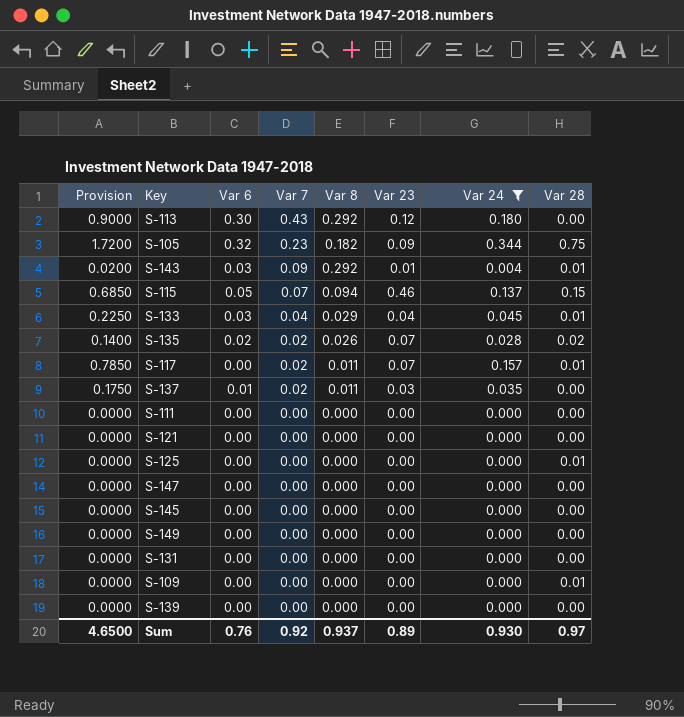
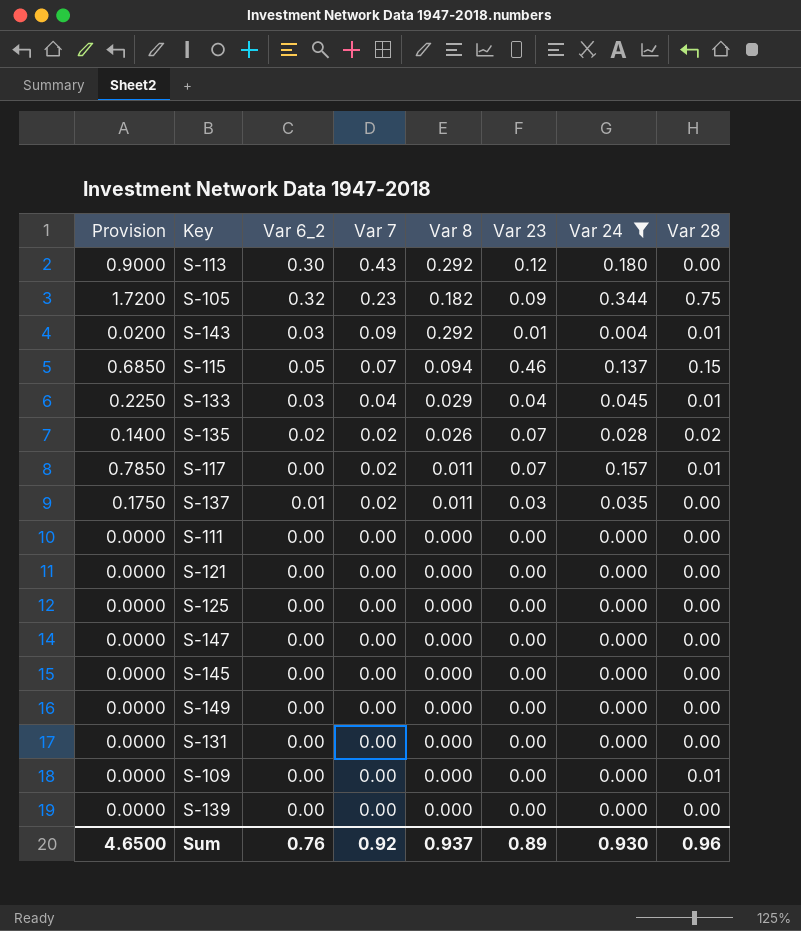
column name: Var 6 -> Var 6_2
S-125 | Var 28: 0.01 -> 0.00
Sum | Var 28: 0.97 -> 0.96

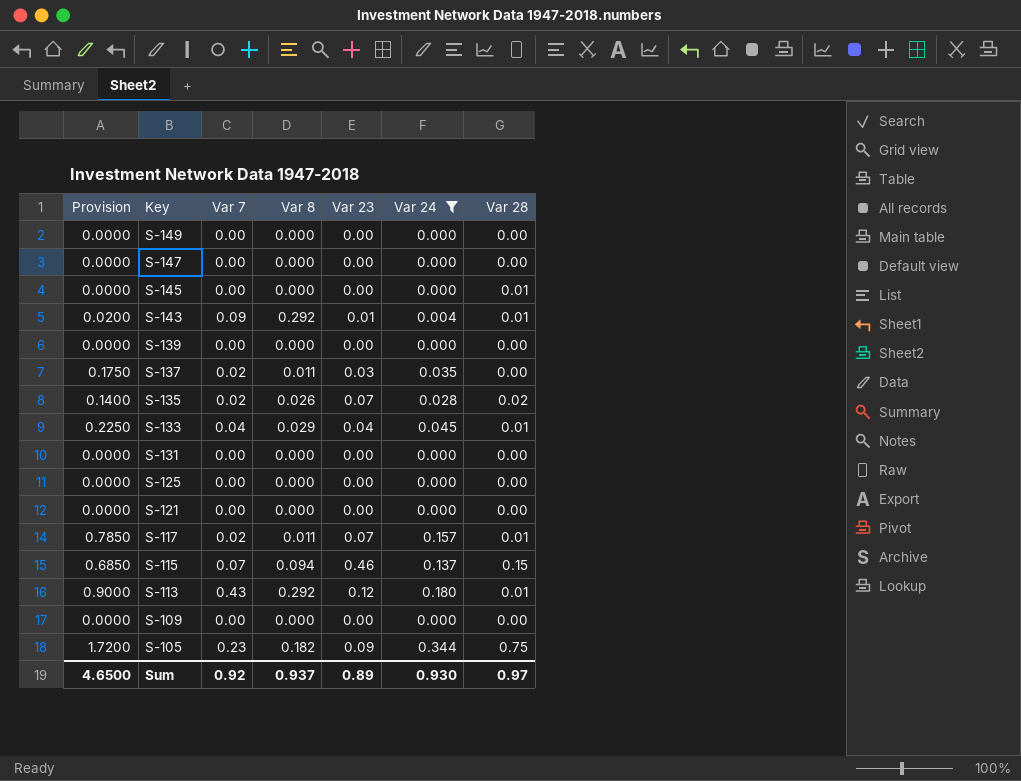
row order: Var 7 descending -> Key descending
column Var 6_2 | position: 3 -> none
row S-111: 0.0000 | 0.00 | 0.00 | 0.000 | 0.00 | 0.000 | 0.00 -> none
S-145 | Var 28: 0.00 -> 0.01
S-113 | Var 28: 0.00 -> 0.01
S-109 | Var 28: 0.01 -> 0.00
Sum | Var 28: 0.96 -> 0.97

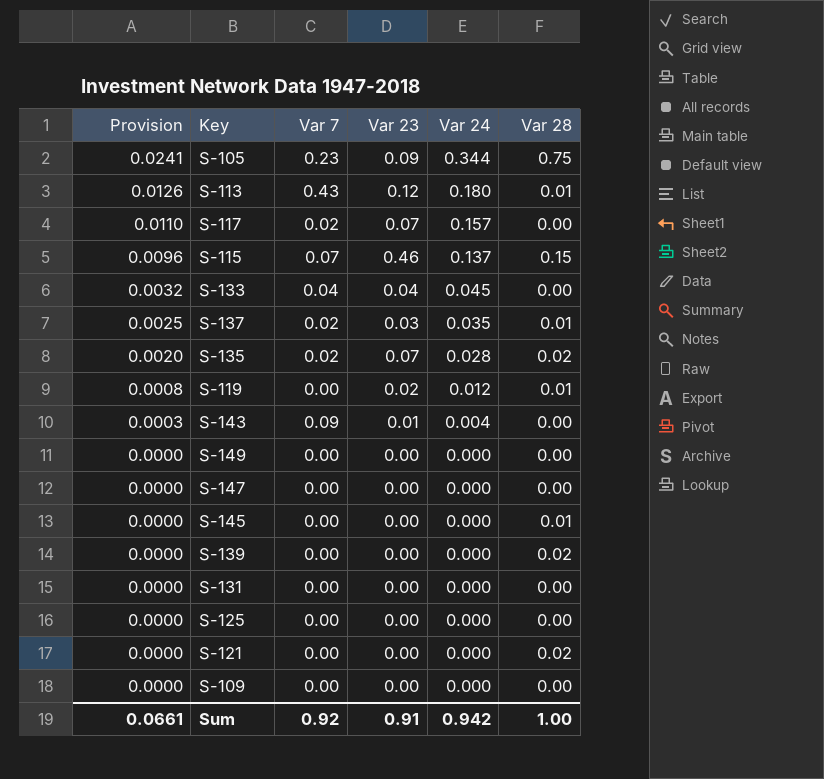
filter: Var 24 != 0.012 -> none
row order: Key descending -> Provision descending
column Var 8 | position: 4 -> none
column Provision | formula: [Var 24] * 5 -> [Var 24] * 0.07
S-117 | Var 28: 0.01 -> 0.00
S-133 | Var 28: 0.01 -> 0.00
S-137 | Var 28: 0.00 -> 0.01
S-143 | Var 28: 0.01 -> 0.00
S-139 | Var 28: 0.00 -> 0.02
S-121 | Var 28: 0.00 -> 0.02
Sum | Provision: 4.6500 -> 0.0661
Sum | Var 23: 0.89 -> 0.91
Sum | Var 24: 0.930 -> 0.942
Sum | Var 28: 0.97 -> 1.00

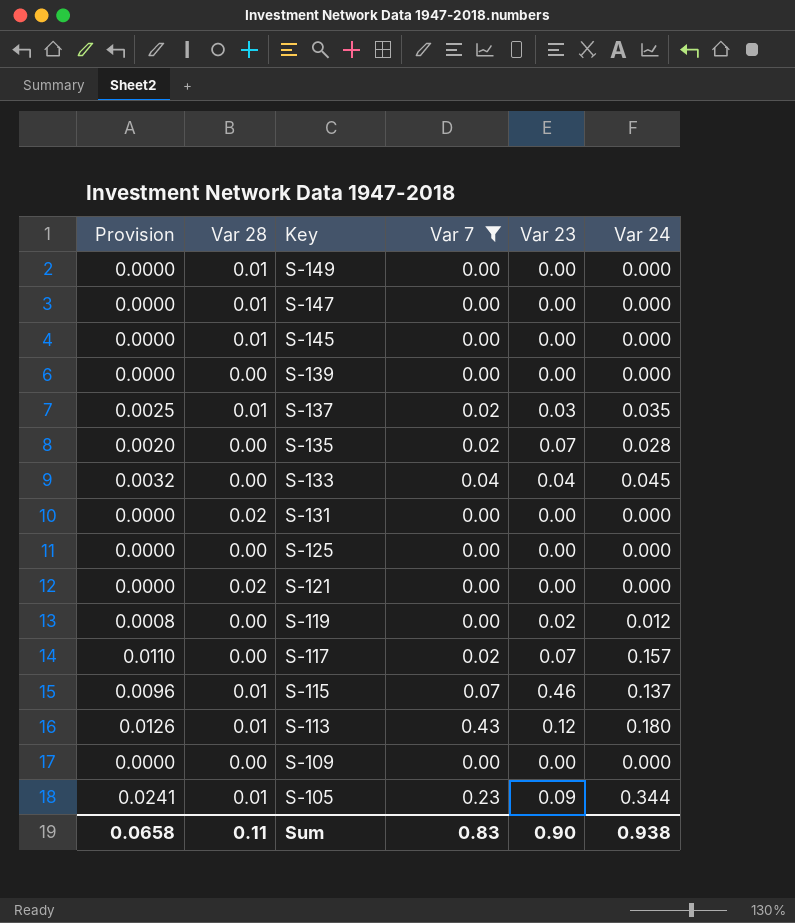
filter: none -> Var 7 != 0.09
row order: Provision descending -> Key descending
column Var 28 | position: 6 -> 2
S-149 | Var 28: 0.00 -> 0.01
S-147 | Var 28: 0.00 -> 0.01
S-139 | Var 28: 0.02 -> 0.00
S-135 | Var 28: 0.02 -> 0.00
S-131 | Var 28: 0.00 -> 0.02
S-119 | Var 28: 0.01 -> 0.00
S-115 | Var 28: 0.15 -> 0.01
S-105 | Var 28: 0.75 -> 0.01
Sum | Provision: 0.0661 -> 0.0658
Sum | Var 28: 1.00 -> 0.11
Sum | Var 7: 0.92 -> 0.83
Sum | Var 23: 0.91 -> 0.90
Sum | Var 24: 0.942 -> 0.938

